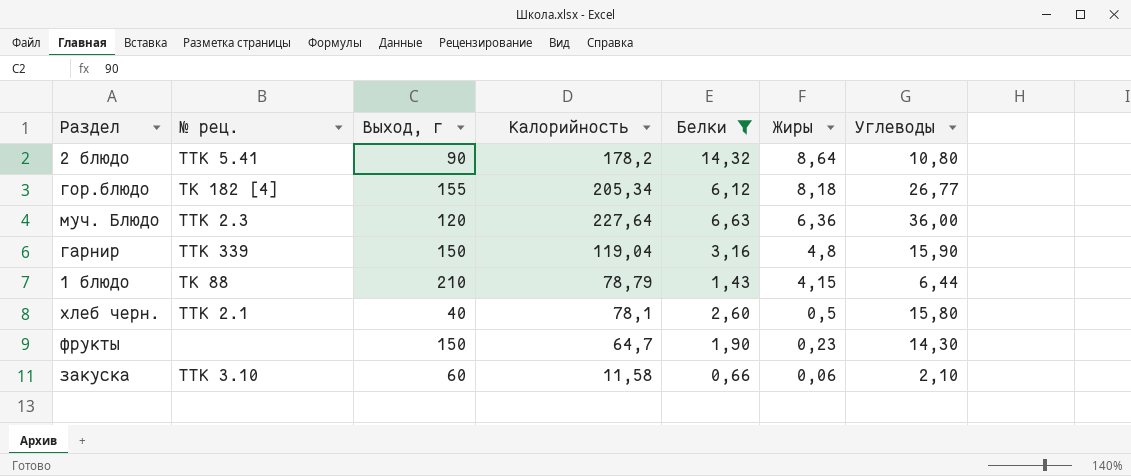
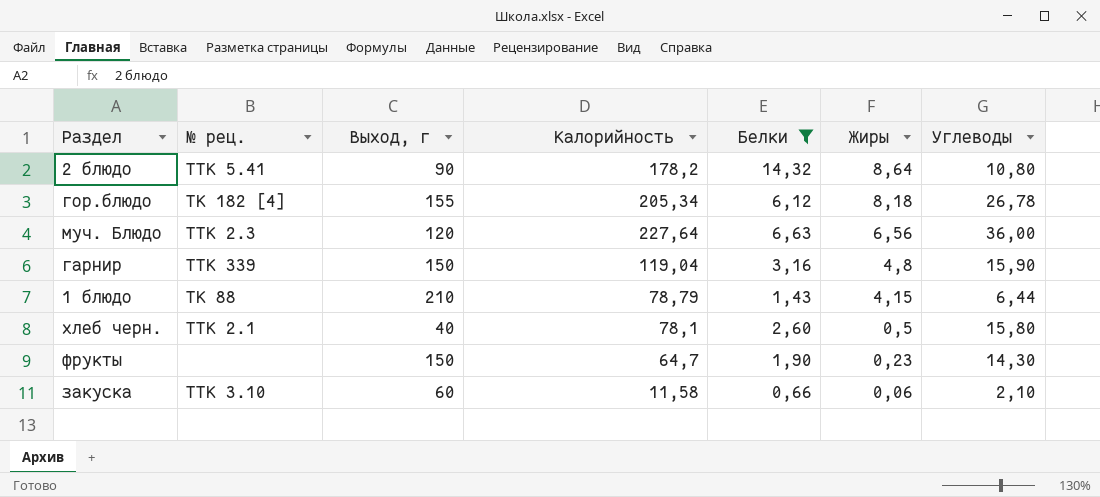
гор.блюдо | Углеводы: 26,77 -> 26,78
муч. Блюдо | Жиры: 6,36 -> 6,56

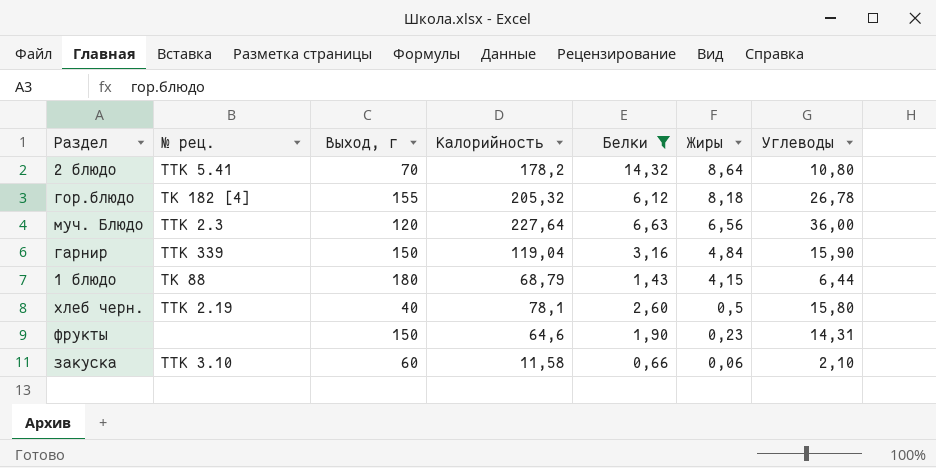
2 блюдо | Выход, г: 90 -> 70
гор.блюдо | Калорийность: 205,34 -> 205,32
гарнир | Жиры: 4,8 -> 4,84
1 блюдо | Выход, г: 210 -> 180
1 блюдо | Калорийность: 78,79 -> 68,79
хлеб черн. | № рец.: ТТК 2.1 -> ТТК 2.19
фрукты | Калорийность: 64,7 -> 64,6
фрукты | Углеводы: 14,30 -> 14,31

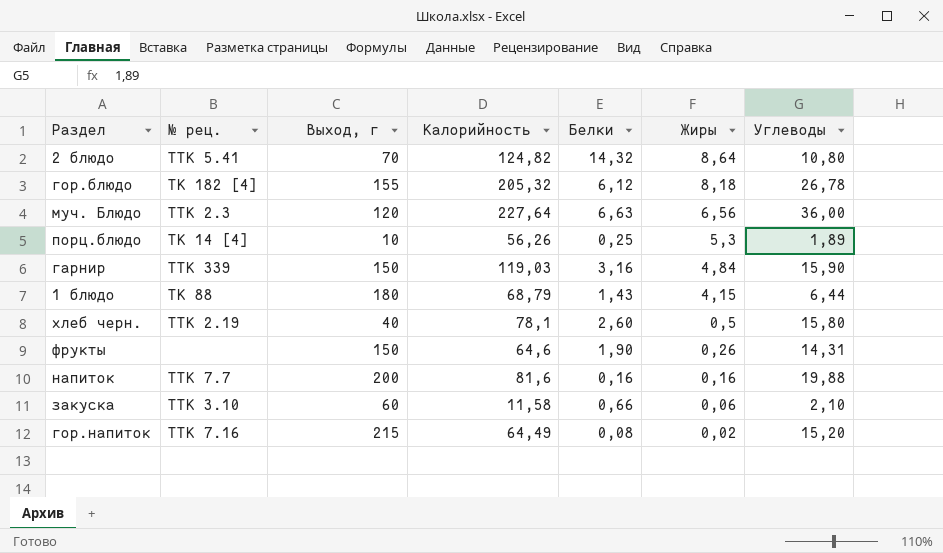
filter: Белки >= 0,66 -> none
2 блюдо | Калорийность: 178,2 -> 124,82
гарнир | Калорийность: 119,04 -> 119,03
фрукты | Жиры: 0,23 -> 0,26

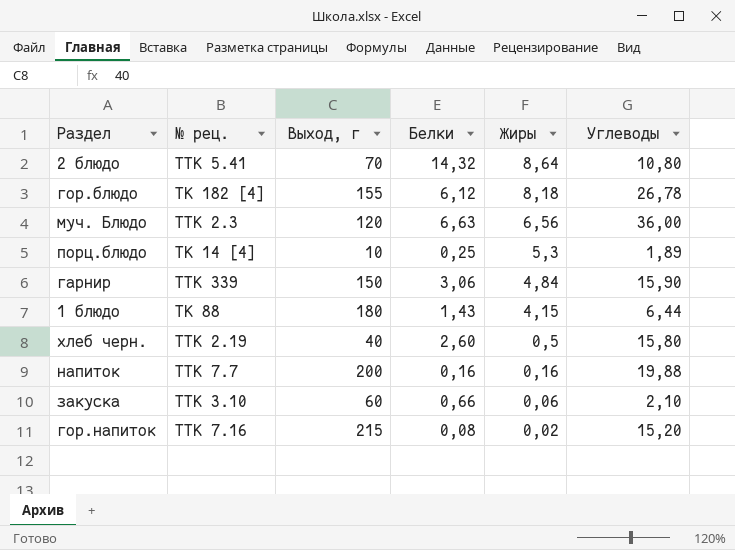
column Калорийность | position: 4 -> none
row фрукты: none | 150 | 64,6 | 1,90 | 0,26 | 14,31 -> none
гарнир | Белки: 3,16 -> 3,06

